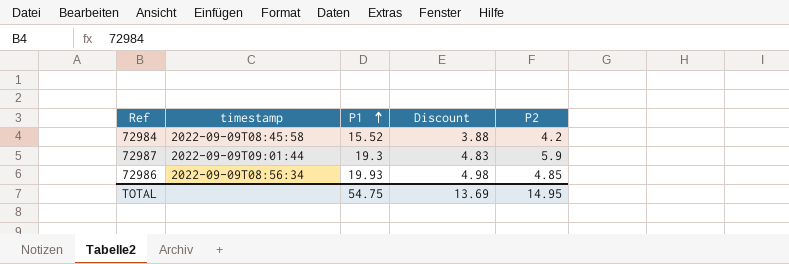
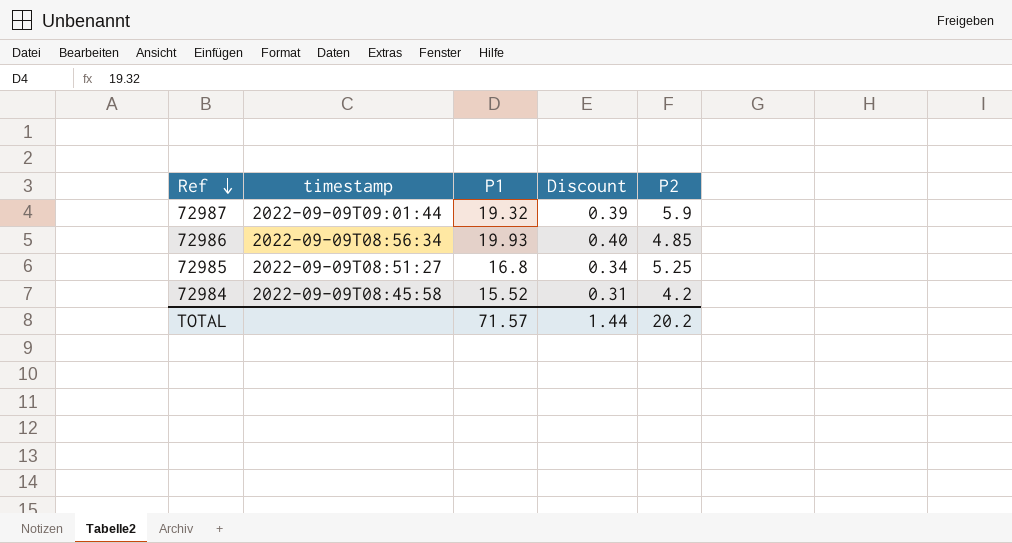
row order: P1 ascending -> Ref descending
column Discount | formula: [P1] * 0.25 -> [P1] * 0.02
72987 | P1: 19.3 -> 19.32
row 72985: none -> 2022-09-09T08:51:27 | 16.8 | 0.34 | 5.25
TOTAL | P1: 54.75 -> 71.57
TOTAL | Discount: 13.69 -> 1.44
TOTAL | P2: 14.95 -> 20.2

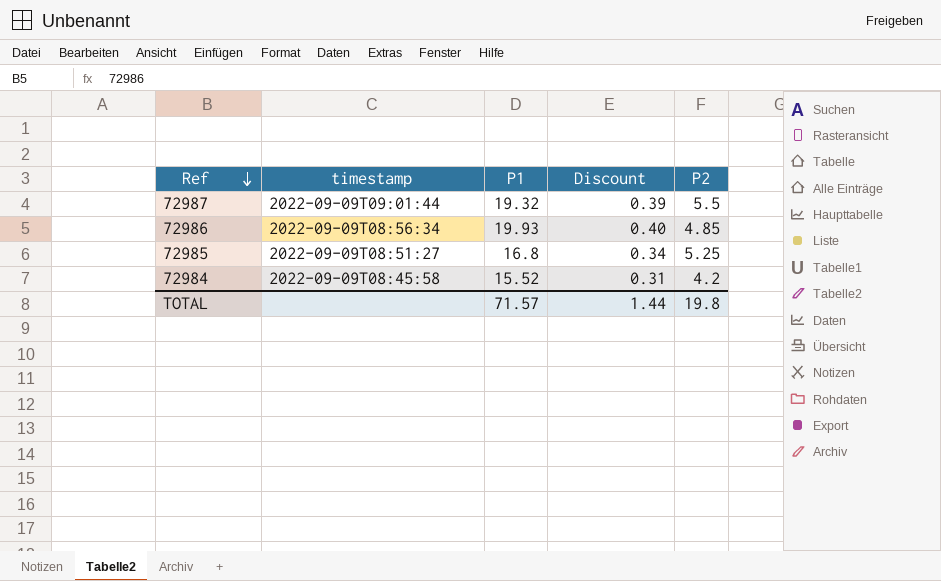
72987 | P2: 5.9 -> 5.5
TOTAL | P2: 20.2 -> 19.8

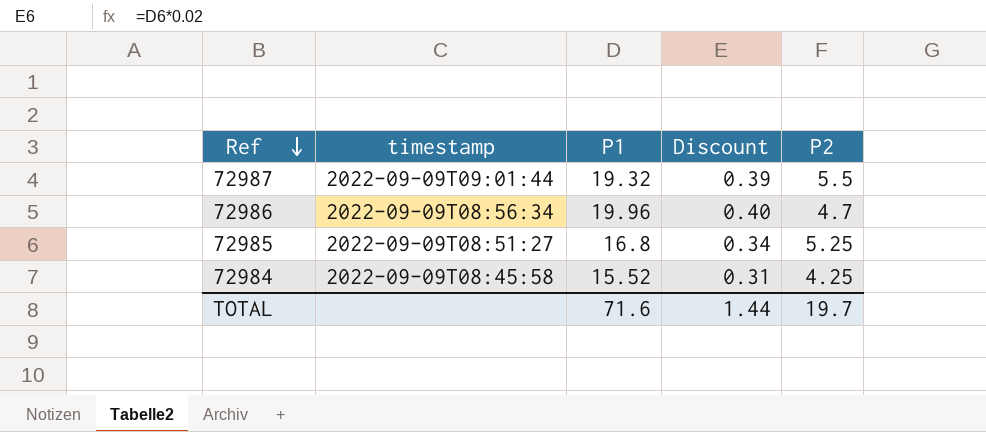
72986 | P1: 19.93 -> 19.96
72986 | P2: 4.85 -> 4.7
72984 | P2: 4.2 -> 4.25
TOTAL | P1: 71.57 -> 71.6
TOTAL | P2: 19.8 -> 19.7

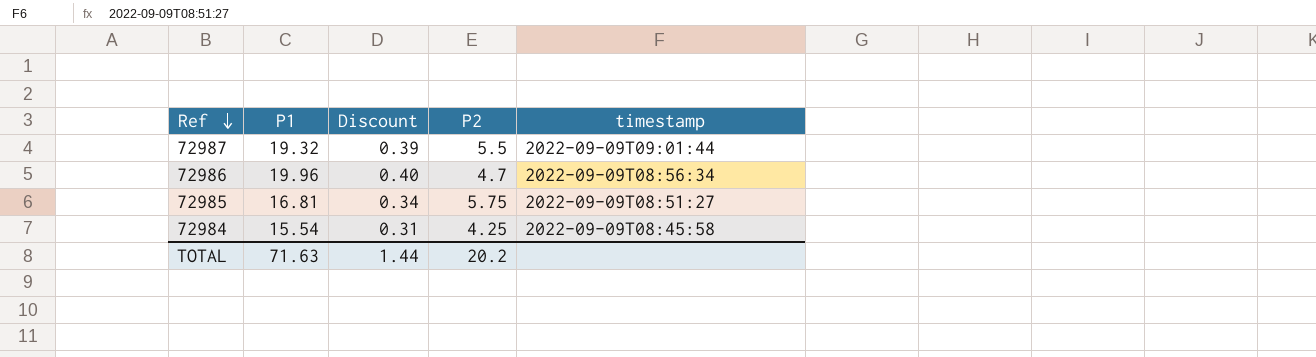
column timestamp | position: 2 -> 5
72985 | P1: 16.8 -> 16.81
72985 | P2: 5.25 -> 5.75
72984 | P1: 15.52 -> 15.54
TOTAL | P1: 71.6 -> 71.63
TOTAL | P2: 19.7 -> 20.2

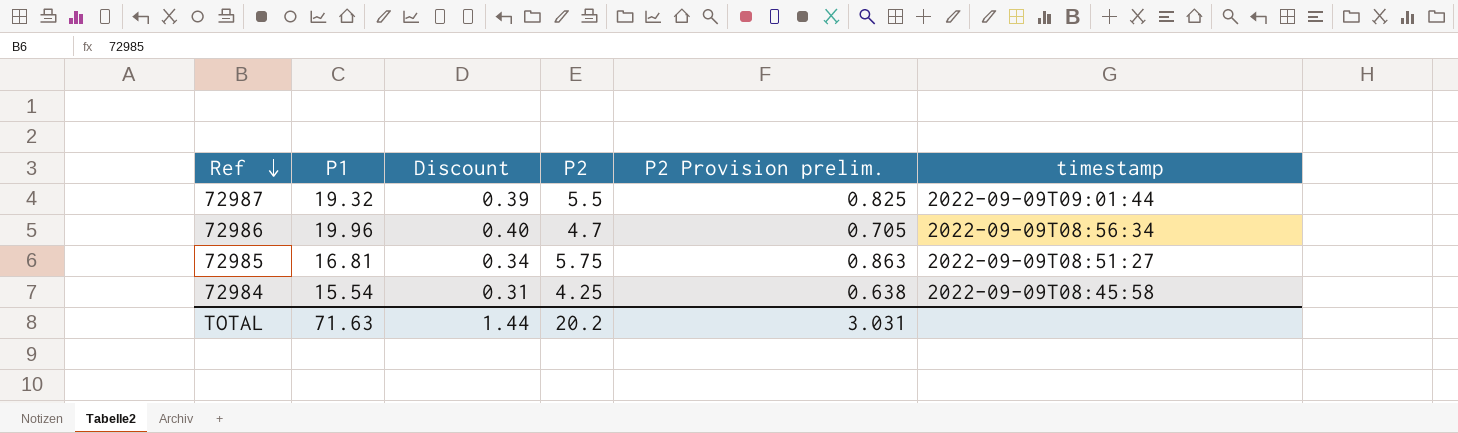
column P2 Provision prelim. | formula: none -> [P2] * 0.15

